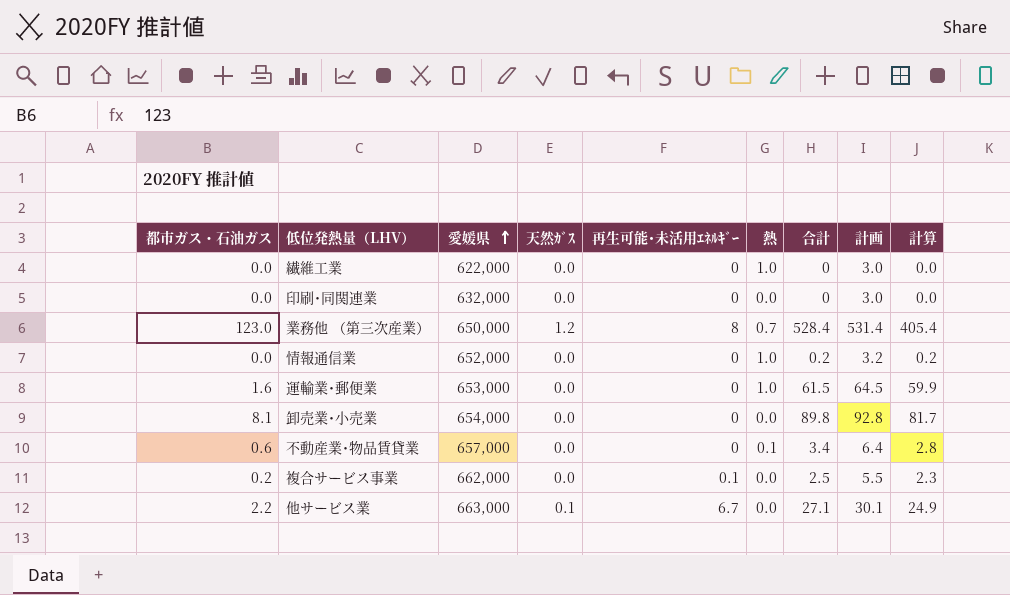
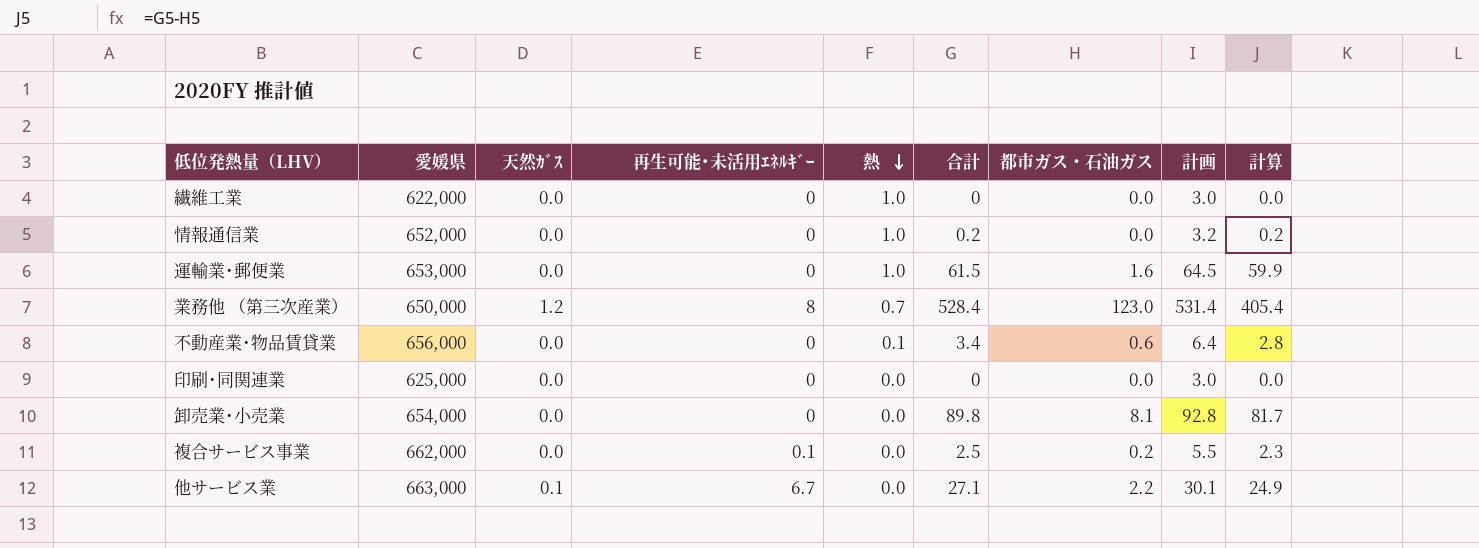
row order: 愛媛県 ascending -> 熱 descending
column 都市ガス・石油ガス | position: 1 -> 7
不動産業･物品賃貸業 | 愛媛県: 657,000 -> 656,000
印刷･同関連業 | 愛媛県: 632,000 -> 625,000

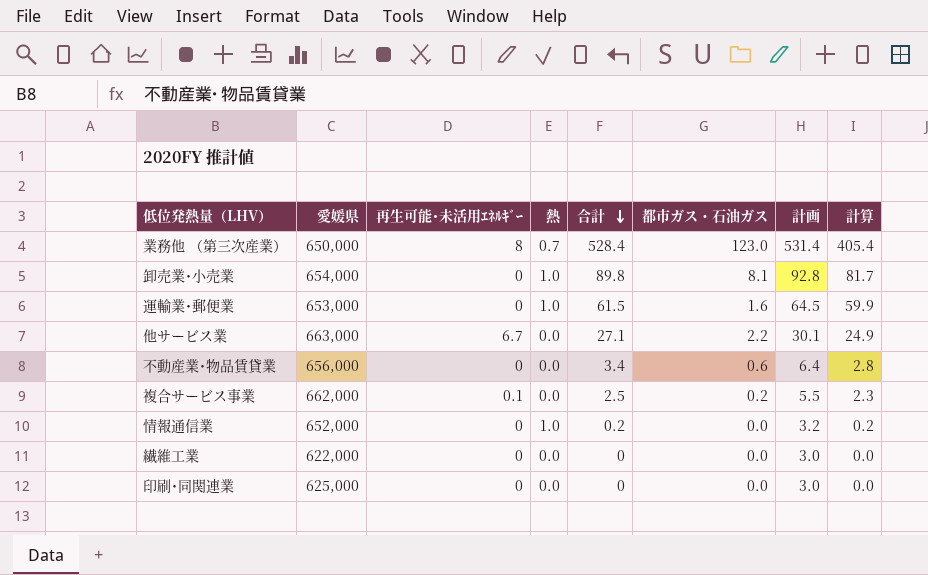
row order: 熱 descending -> 合計 descending
column 天然ｶﾞｽ | position: 3 -> none
卸売業･小売業 | 熱: 0.0 -> 1.0
不動産業･物品賃貸業 | 熱: 0.1 -> 0.0
繊維工業 | 熱: 1.0 -> 0.0

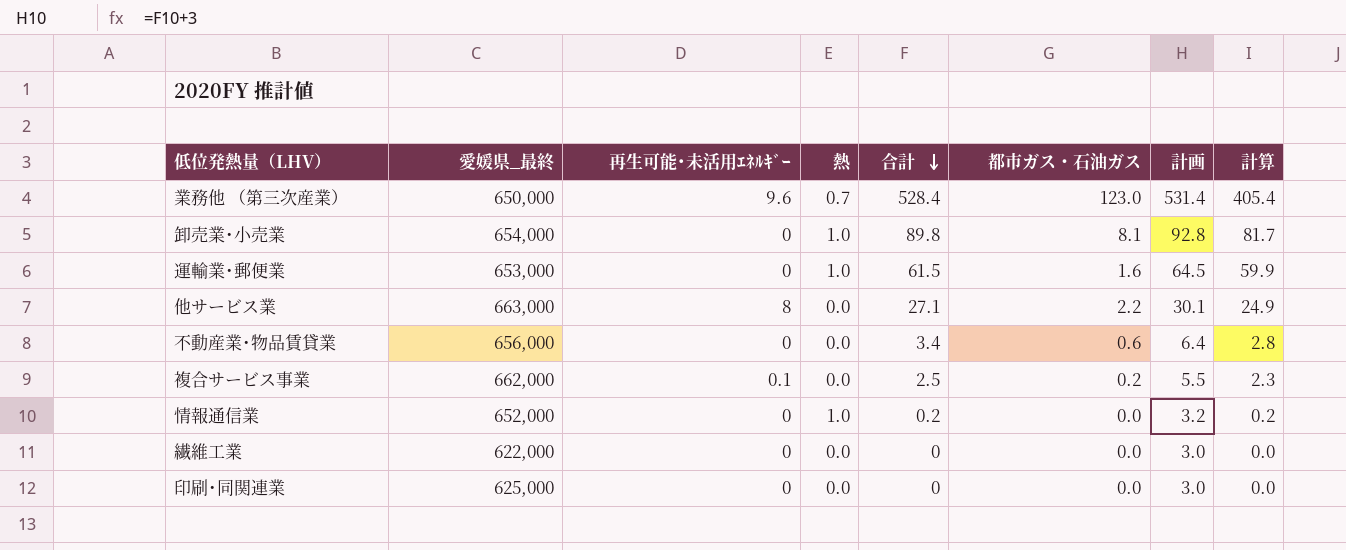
column name: 愛媛県 -> 愛媛県_最終
業務他 （第三次産業） | 再生可能･未活用ｴﾈﾙｷﾞｰ: 8 -> 9.6
他サービス業 | 再生可能･未活用ｴﾈﾙｷﾞｰ: 6.7 -> 8

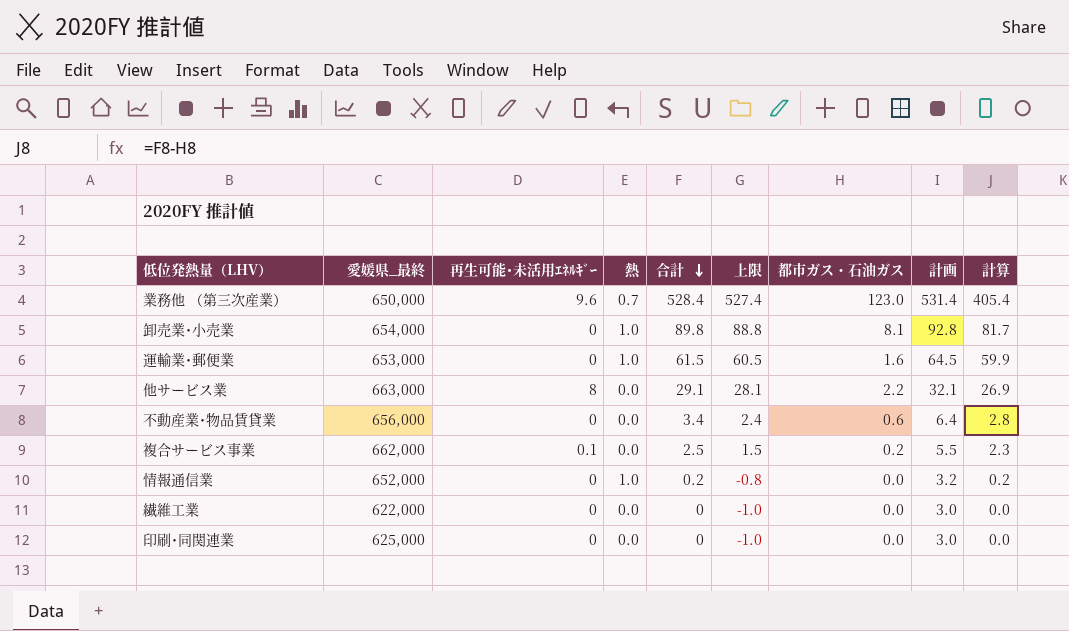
column 上限 | formula: none -> [合計] - 1
他サービス業 | 合計: 27.1 -> 29.1
他サービス業 | 計画: 30.1 -> 32.1
他サービス業 | 計算: 24.9 -> 26.9

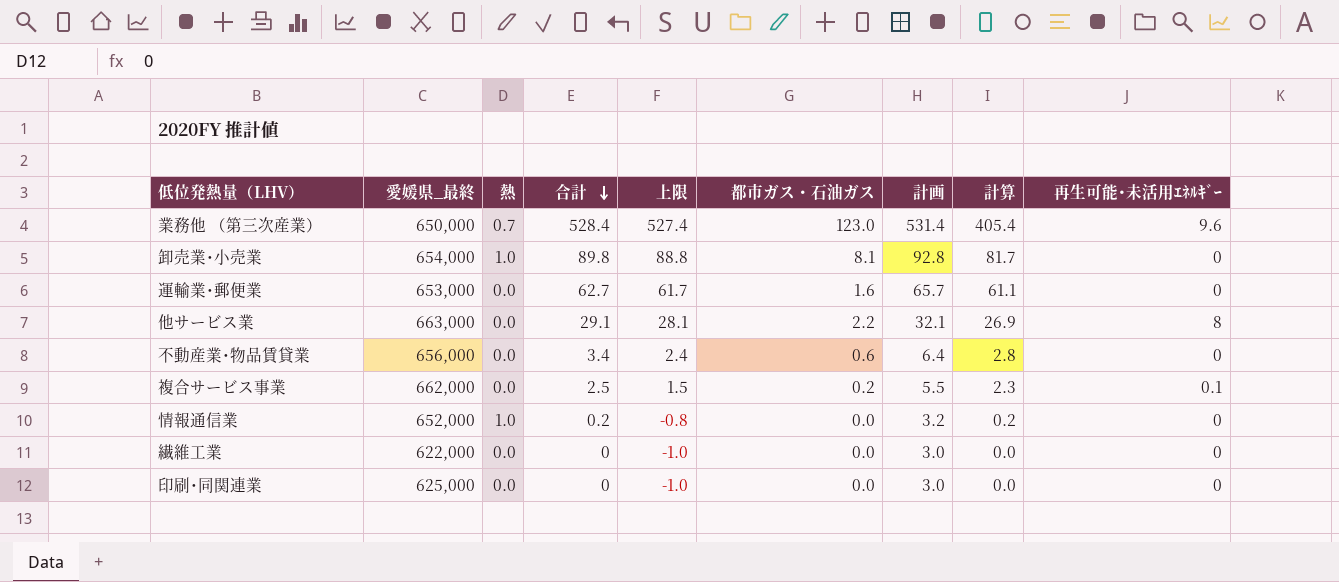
column 再生可能･未活用ｴﾈﾙｷﾞｰ | position: 3 -> 9
運輸業･郵便業 | 熱: 1.0 -> 0.0
運輸業･郵便業 | 合計: 61.5 -> 62.7
運輸業･郵便業 | 上限: 60.5 -> 61.7
運輸業･郵便業 | 計画: 64.5 -> 65.7
運輸業･郵便業 | 計算: 59.9 -> 61.1

